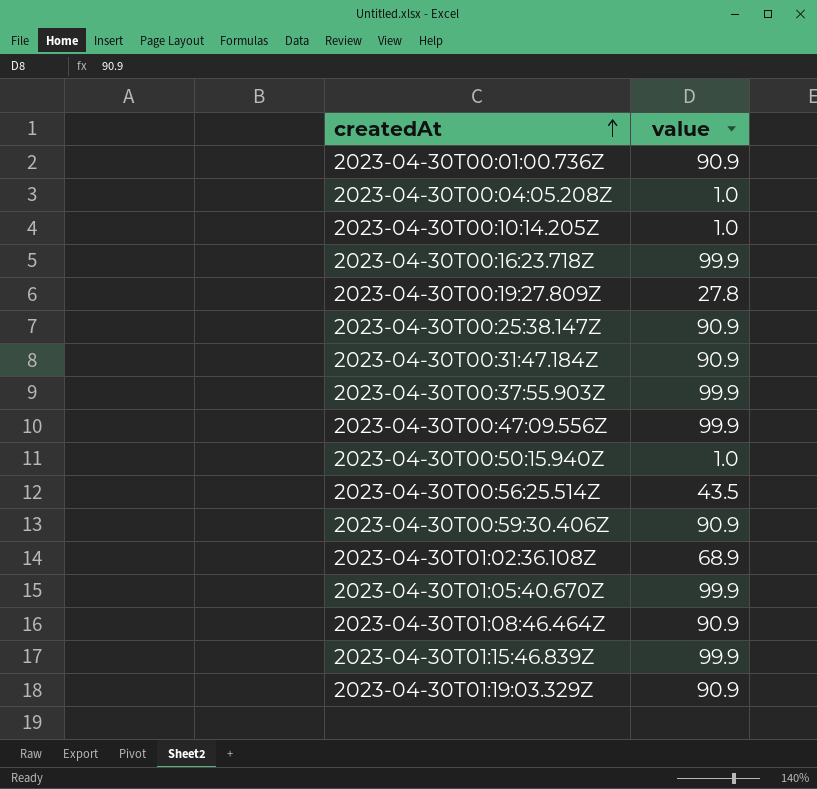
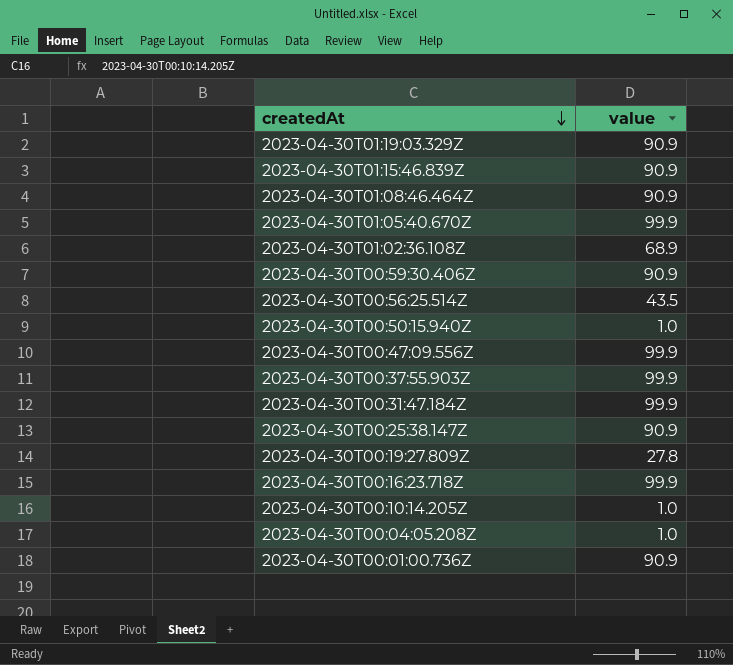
row order: createdAt ascending -> createdAt descending
2023-04-30T01:15:46.839Z | value: 99.9 -> 90.9
2023-04-30T00:31:47.184Z | value: 90.9 -> 99.9

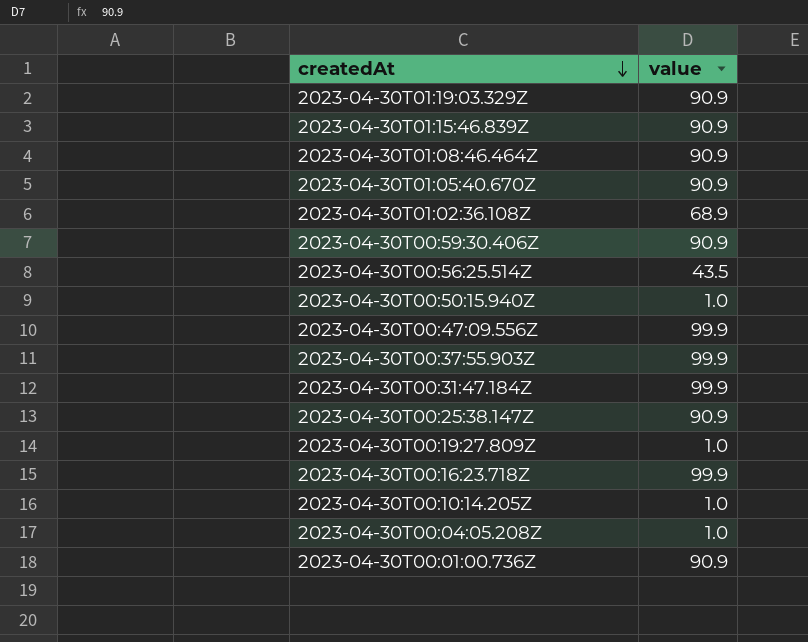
2023-04-30T01:05:40.670Z | value: 99.9 -> 90.9
2023-04-30T00:19:27.809Z | value: 27.8 -> 1.0

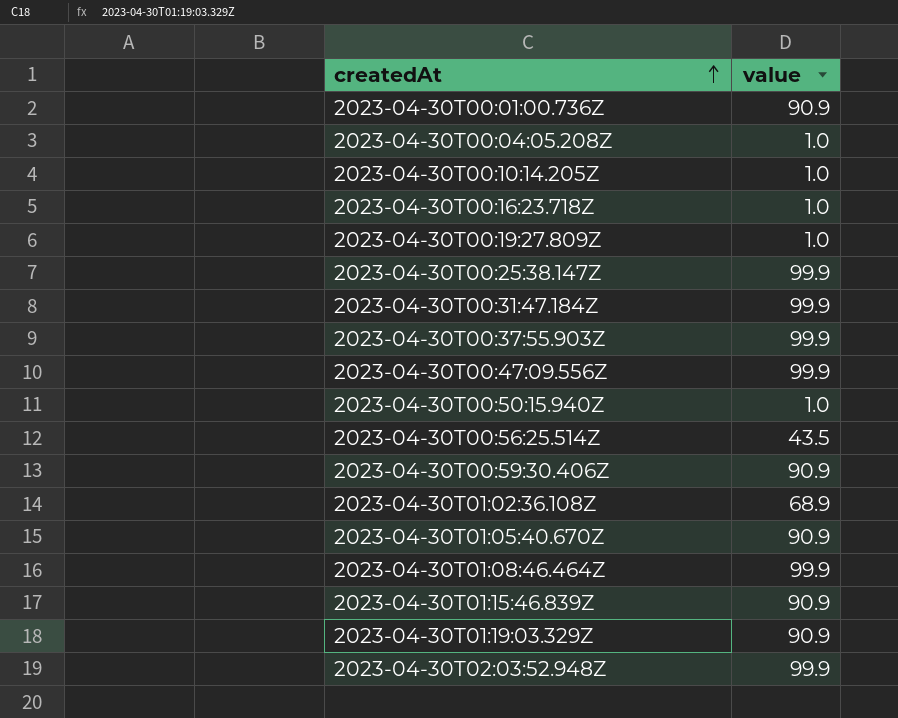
row order: createdAt descending -> createdAt ascending
2023-04-30T00:16:23.718Z | value: 99.9 -> 1.0
2023-04-30T00:25:38.147Z | value: 90.9 -> 99.9
2023-04-30T01:08:46.464Z | value: 90.9 -> 99.9
row 2023-04-30T02:03:52.948Z: none -> 99.9

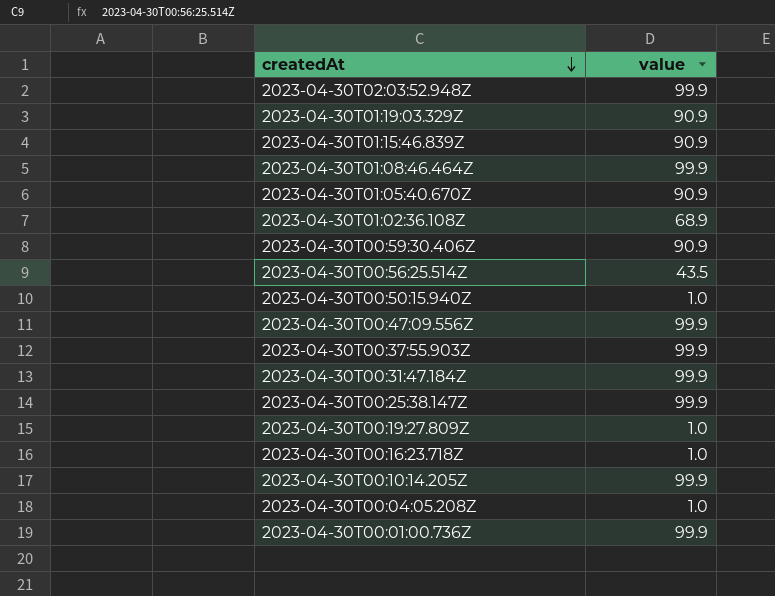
row order: createdAt ascending -> createdAt descending
2023-04-30T00:10:14.205Z | value: 1.0 -> 99.9
2023-04-30T00:01:00.736Z | value: 90.9 -> 99.9

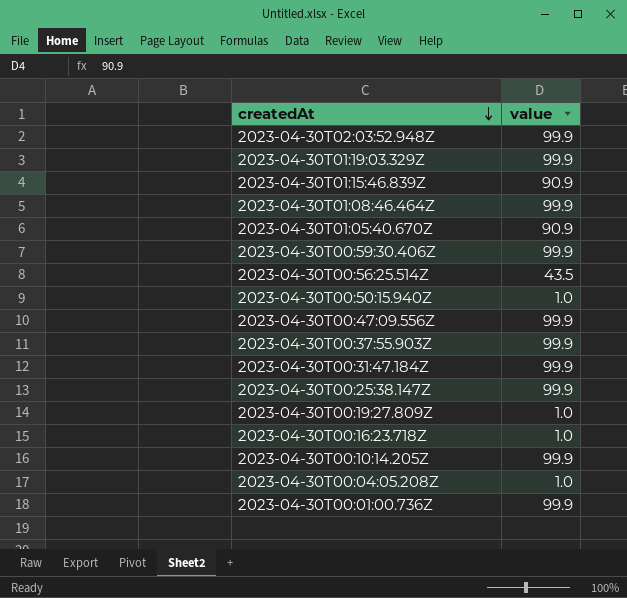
row 2023-04-30T01:02:36.108Z: 68.9 -> none
2023-04-30T01:19:03.329Z | value: 90.9 -> 99.9
2023-04-30T00:59:30.406Z | value: 90.9 -> 99.9

